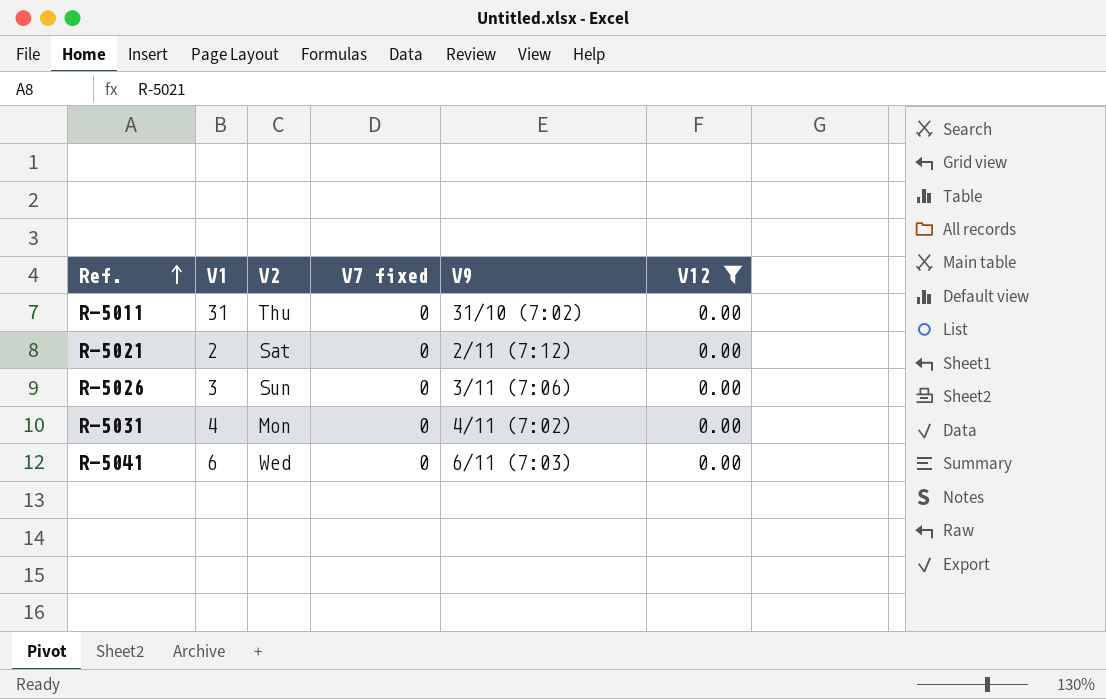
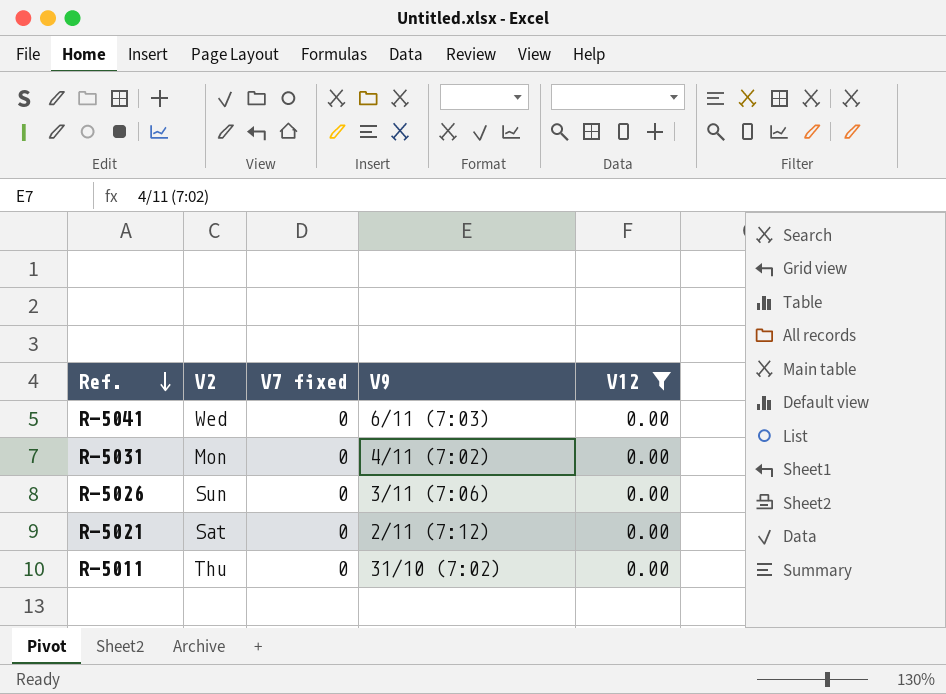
row order: Ref. ascending -> Ref. descending
column V1 | position: 2 -> none

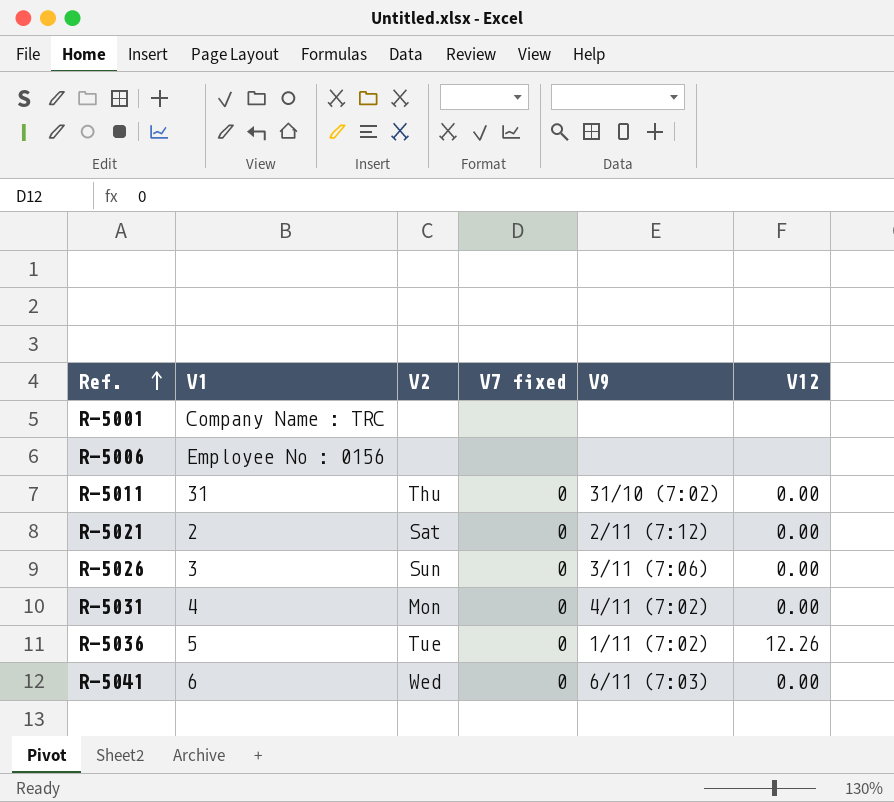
filter: V12 = 0.00 -> none
row order: Ref. descending -> Ref. ascending
column V1 | position: none -> 2

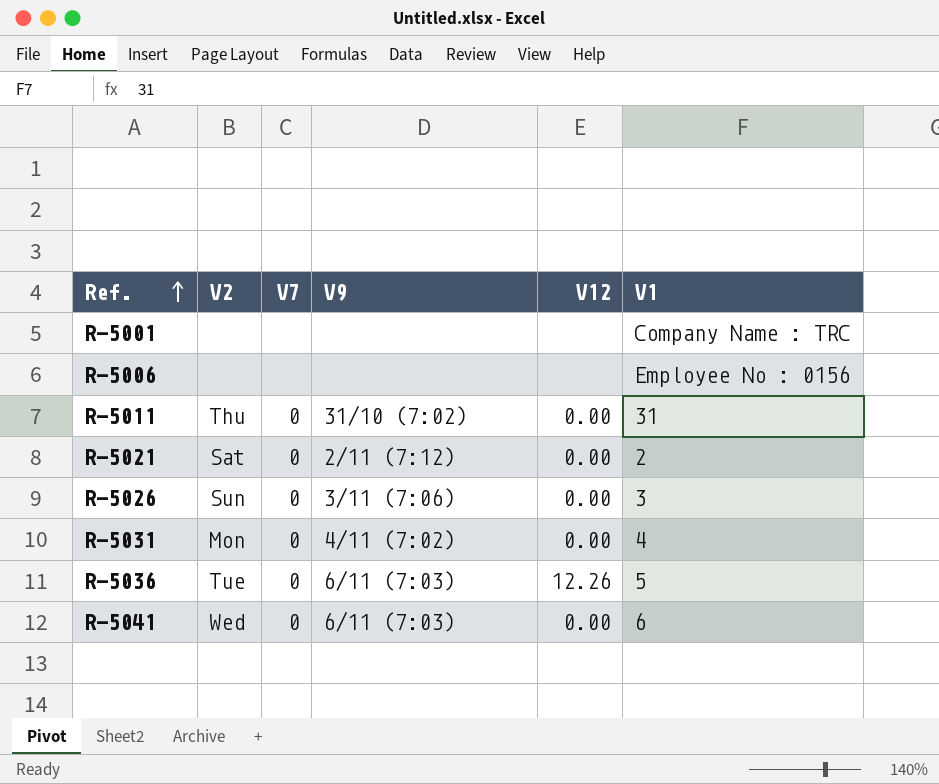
column name: V7 fixed -> V7
column V1 | position: 2 -> 6
R-5036 | V9: 1/11 (7:02) -> 6/11 (7:03)

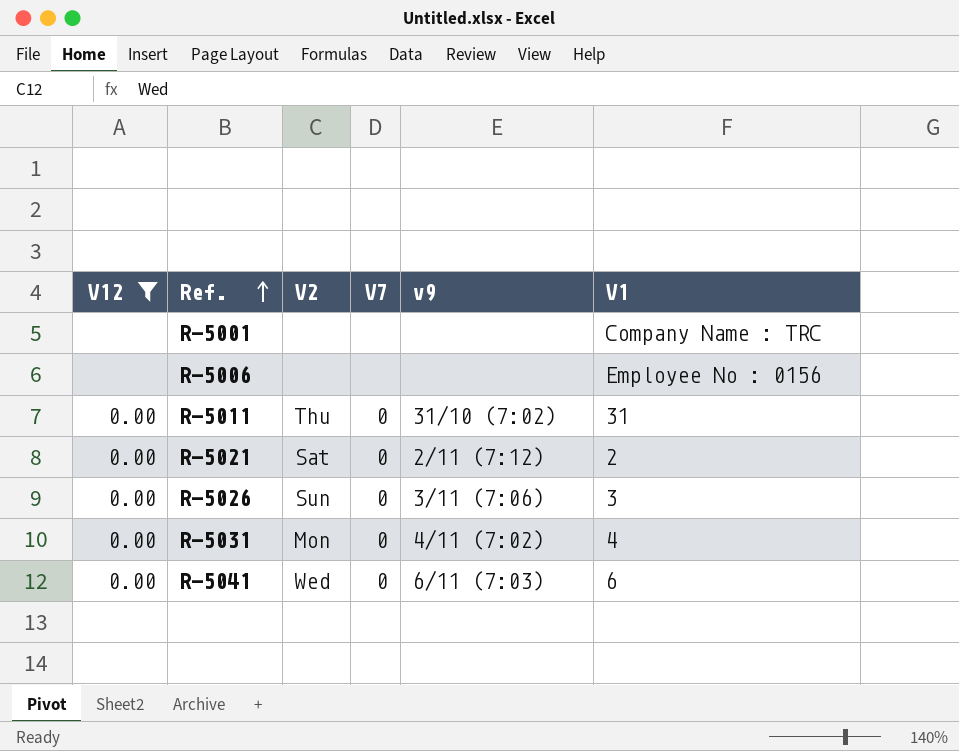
filter: none -> V12 != 12.26
column V12 | position: 5 -> 1
column name: V9 -> v9

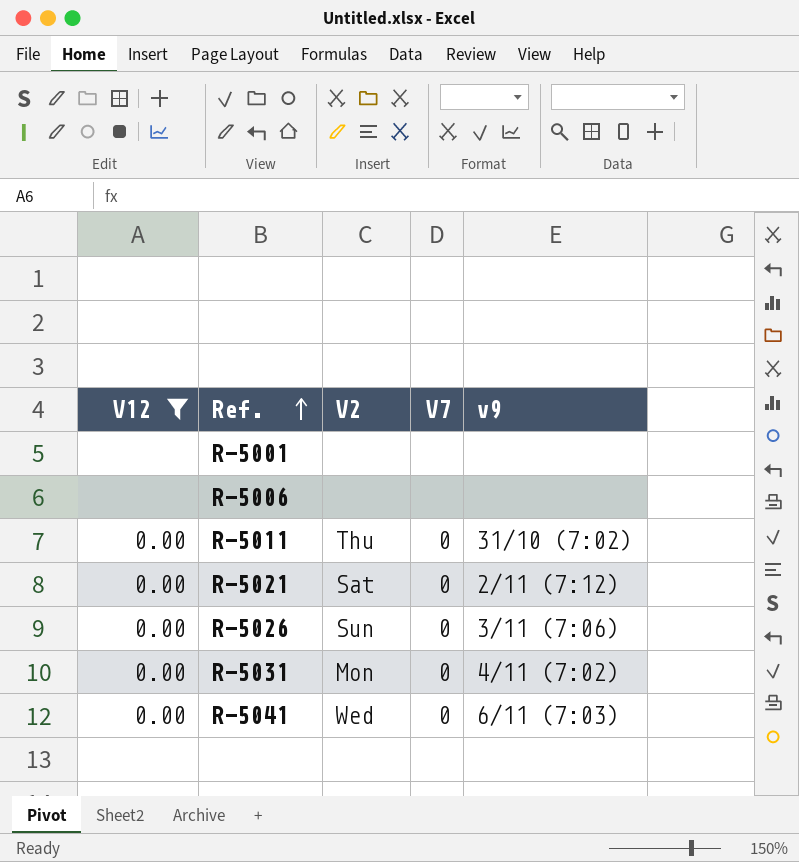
column V1 | position: 6 -> none

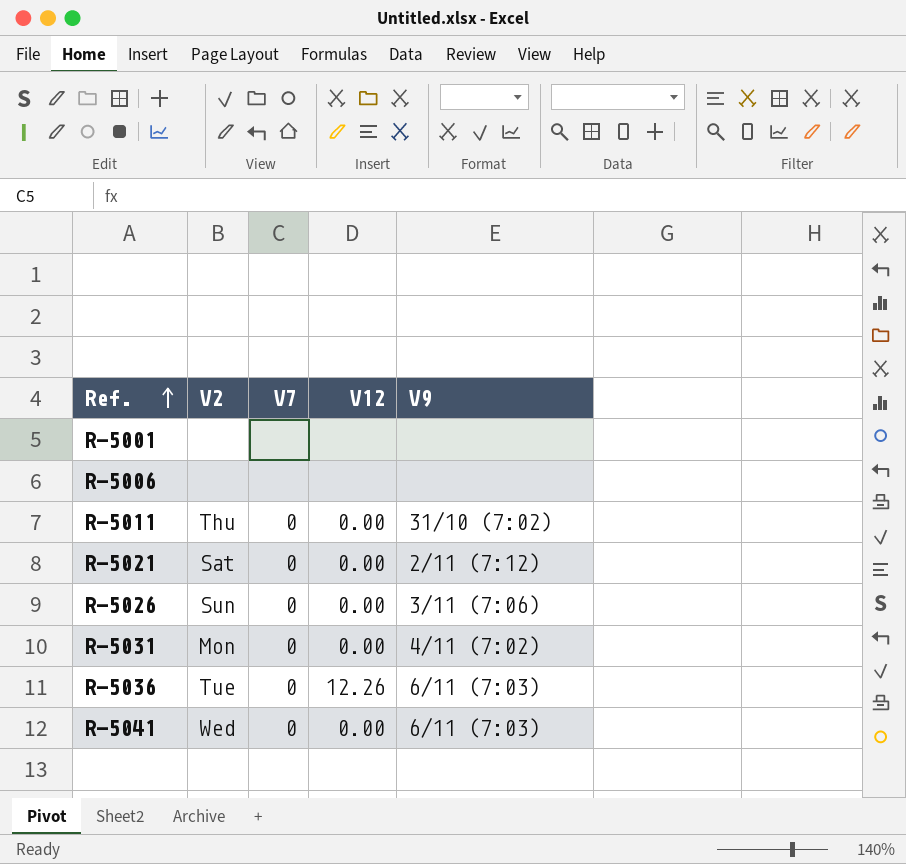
filter: V12 != 12.26 -> none
column V12 | position: 1 -> 4
column name: v9 -> V9

